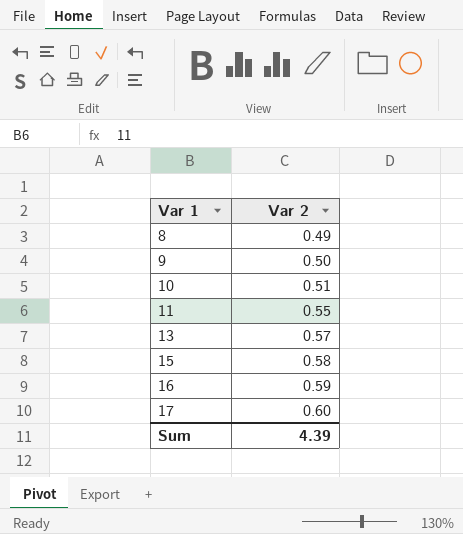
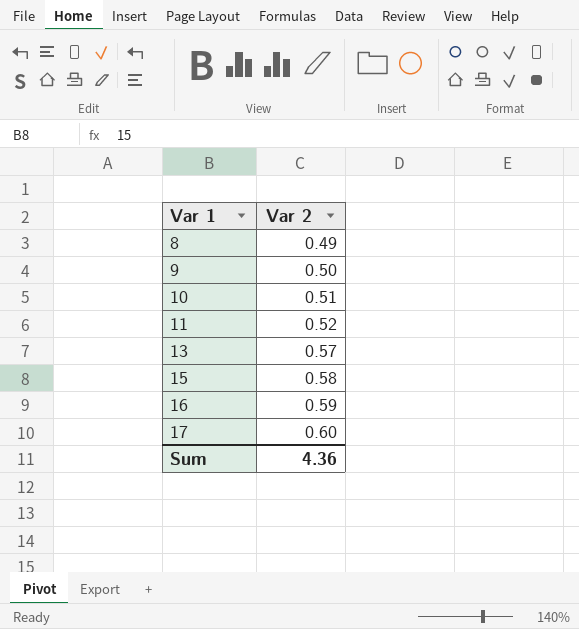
11 | Var 2: 0.55 -> 0.52
Sum | Var 2: 4.39 -> 4.36

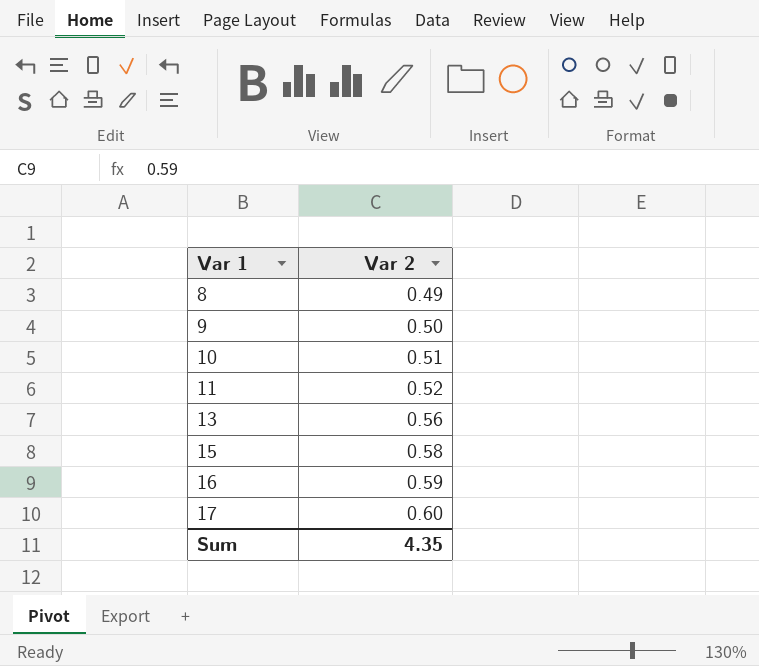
13 | Var 2: 0.57 -> 0.56
Sum | Var 2: 4.36 -> 4.35

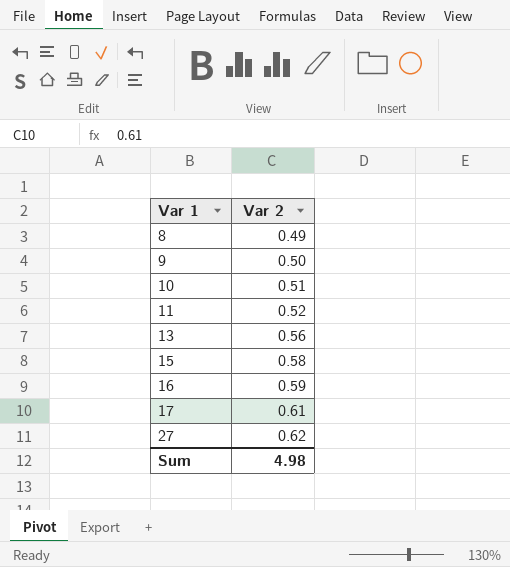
17 | Var 2: 0.60 -> 0.61
row 27: none -> 0.62
Sum | Var 2: 4.35 -> 4.98

